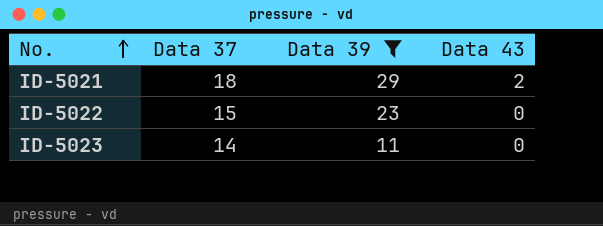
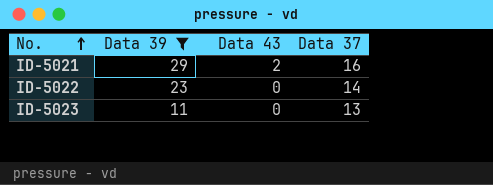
column Data 37 | position: 2 -> 4
ID-5021 | Data 37: 18 -> 16
ID-5022 | Data 37: 15 -> 14
ID-5023 | Data 37: 14 -> 13

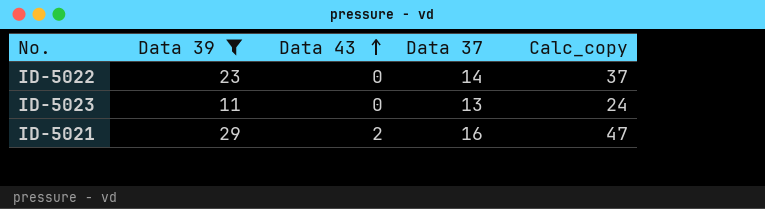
row order: No. ascending -> Data 43 ascending
column Calc_copy | formula: none -> [Data 39] + [Data 43] + [Data 37]

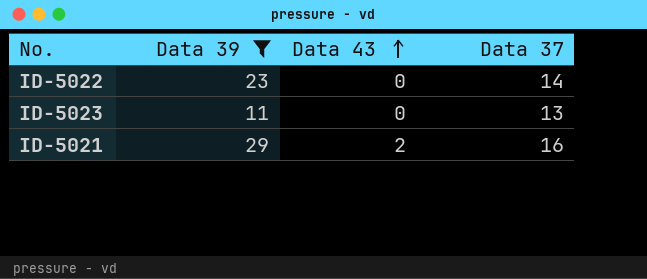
column Calc_copy | formula: [Data 39] + [Data 43] + [Data 37] -> none

